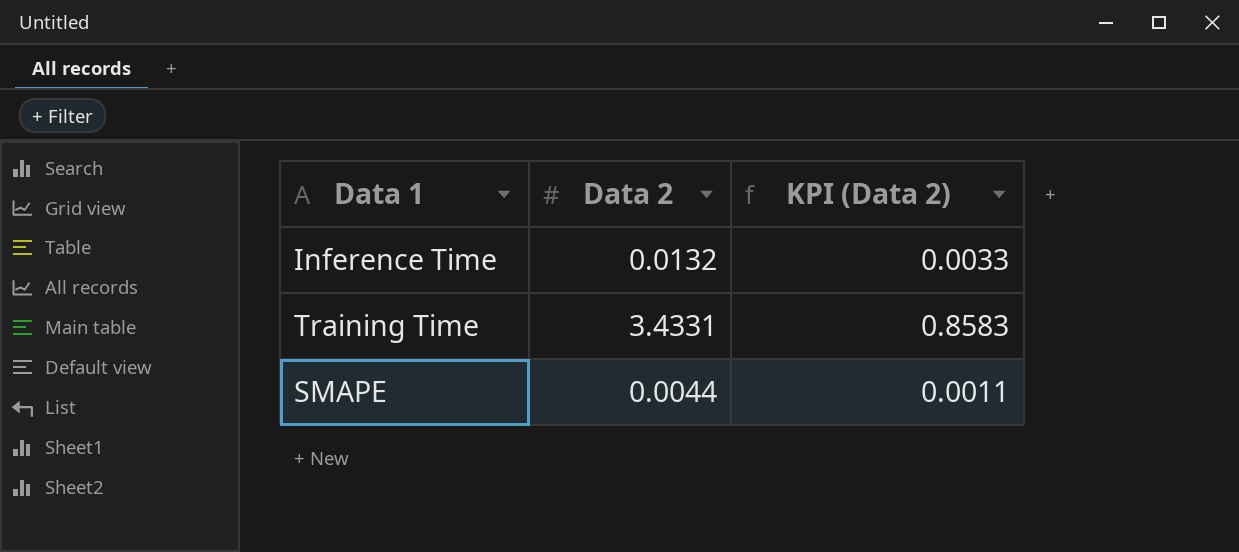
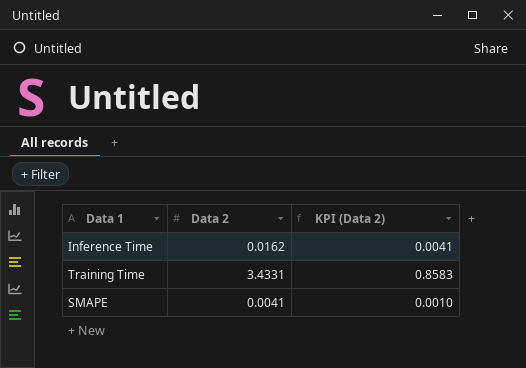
Inference Time | Data 2: 0.0132 -> 0.0162
Inference Time | KPI (Data 2): 0.0033 -> 0.0041
SMAPE | Data 2: 0.0044 -> 0.0041
SMAPE | KPI (Data 2): 0.0011 -> 0.0010

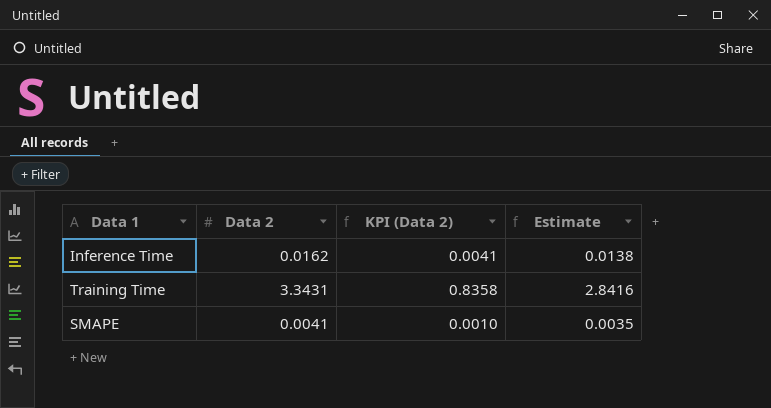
column Estimate | formula: none -> [Data 2] * 0.85
Training Time | Data 2: 3.4331 -> 3.3431
Training Time | KPI (Data 2): 0.8583 -> 0.8358

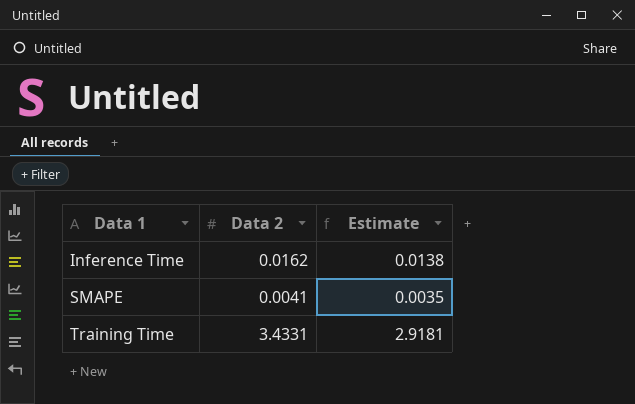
row order: none -> Data 1 ascending
column KPI (Data 2) | formula: [Data 2] * 0.25 -> none
Training Time | Data 2: 3.3431 -> 3.4331
Training Time | Estimate: 2.8416 -> 2.9181

